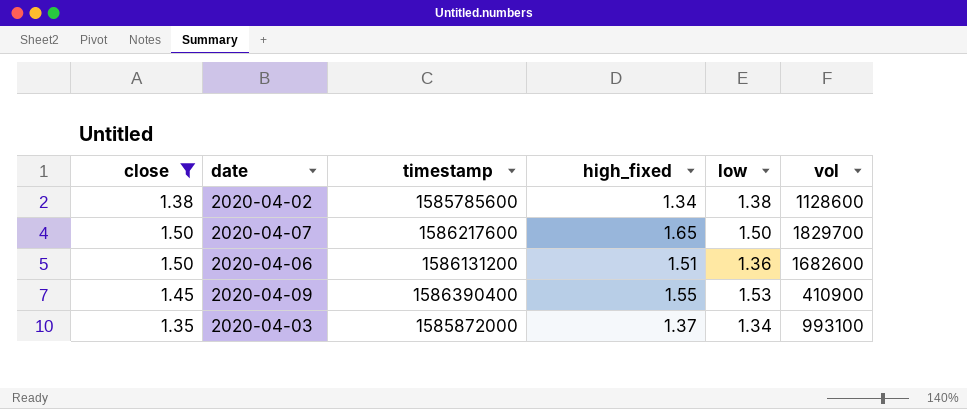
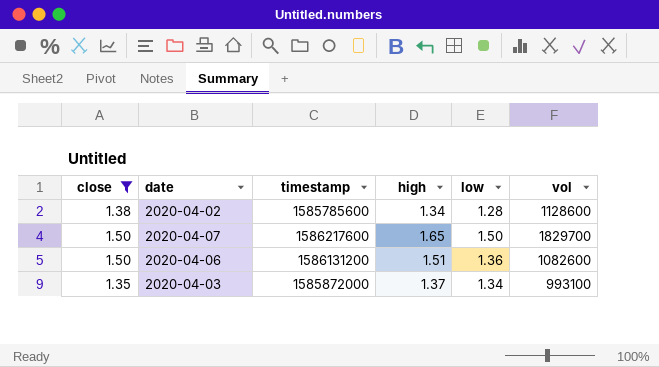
column name: high_fixed -> high
row 2020-04-09: 1.45 | 1586390400 | 1.55 | 1.53 | 410900 -> none
2020-04-02 | low: 1.38 -> 1.28
2020-04-06 | vol: 1682600 -> 1082600

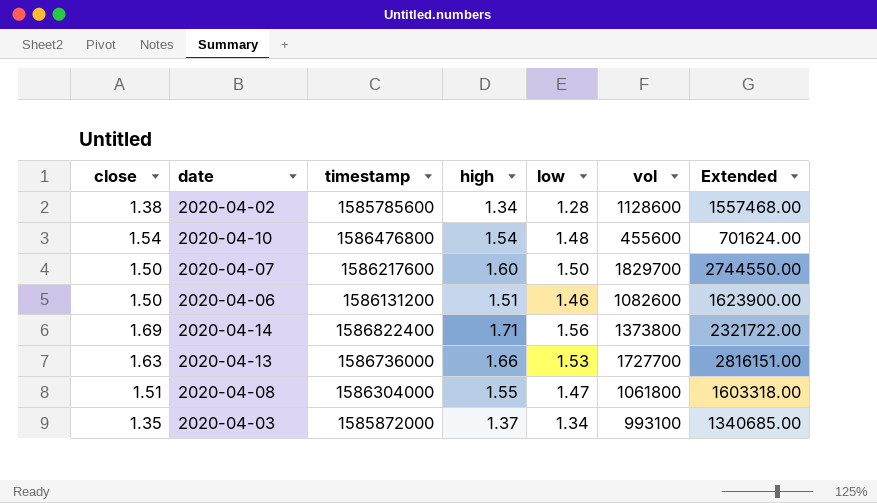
filter: close <= 1.50 -> none
column Extended | formula: none -> [close] * [vol]
2020-04-07 | high: 1.65 -> 1.60
2020-04-06 | low: 1.36 -> 1.46

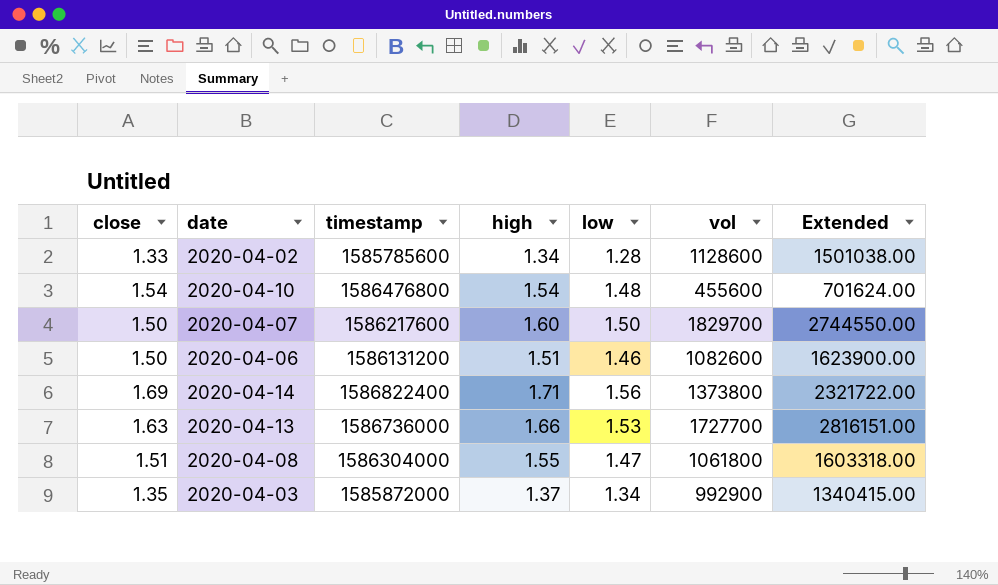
2020-04-02 | close: 1.38 -> 1.33
2020-04-02 | Extended: 1557468.00 -> 1501038.00
2020-04-03 | vol: 993100 -> 992900
2020-04-03 | Extended: 1340685.00 -> 1340415.00

